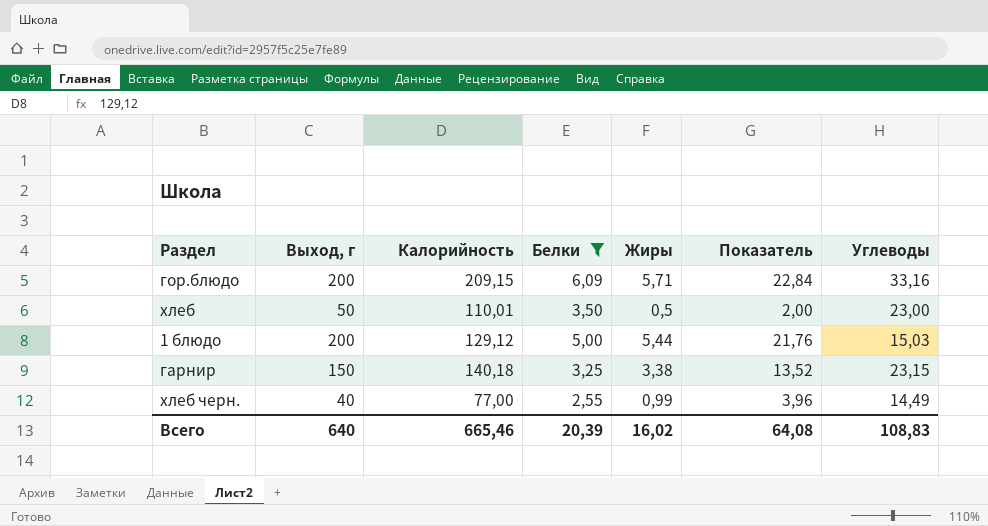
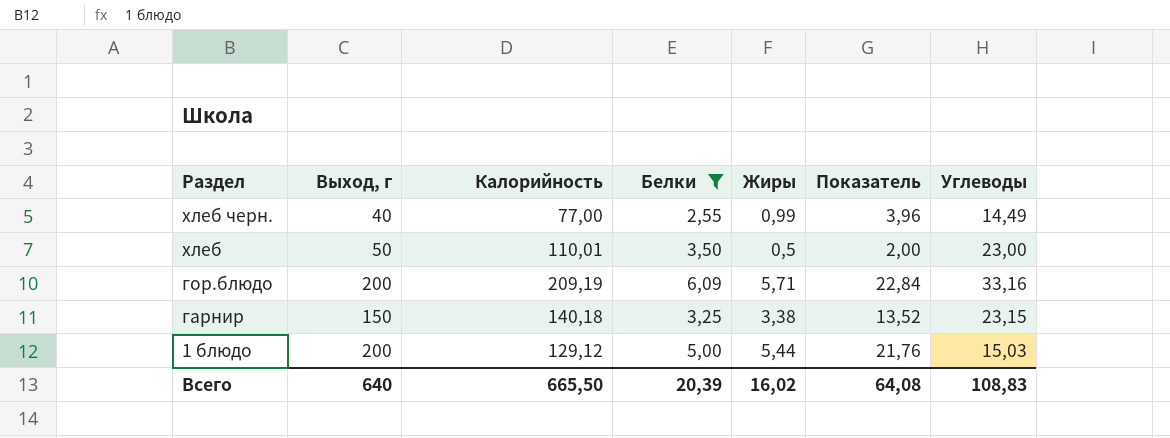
row order: none -> Раздел descending
гор.блюдо | Калорийность: 209,15 -> 209,19
Всего | Калорийность: 665,46 -> 665,50

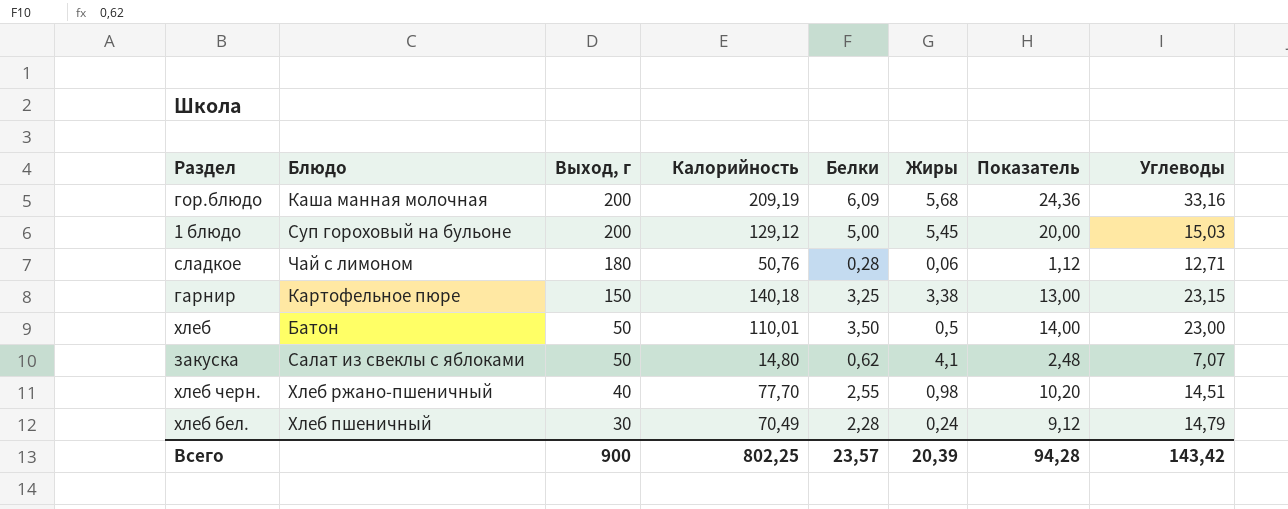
filter: Белки >= 2,55 -> none
row order: Раздел descending -> Выход, г descending
column Блюдо | position: none -> 2
column Показатель | formula: [Жиры] * 4 -> [Белки] * 4
гор.блюдо | Жиры: 5,71 -> 5,68
1 блюдо | Жиры: 5,44 -> 5,45
хлеб черн. | Калорийность: 77,00 -> 77,70
хлеб черн. | Жиры: 0,99 -> 0,98
хлеб черн. | Углеводы: 14,49 -> 14,51
Всего | Выход, г: 640 -> 900
Всего | Калорийность: 665,50 -> 802,25
Всего | Белки: 20,39 -> 23,57
Всего | Жиры: 16,02 -> 20,39
Всего | Показатель: 64,08 -> 94,28
Всего | Углеводы: 108,83 -> 143,42

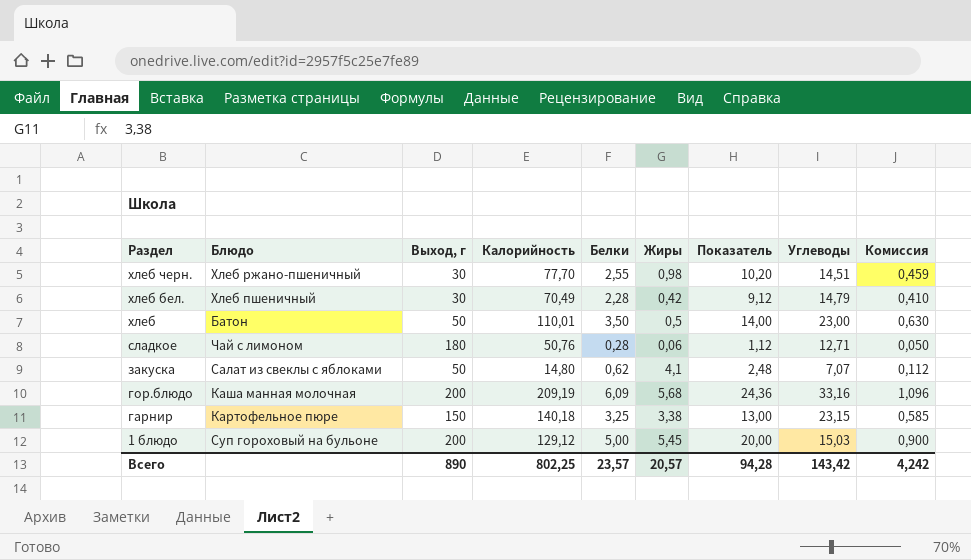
row order: Выход, г descending -> Раздел descending
column Комиссия | formula: none -> [Белки] * 0,18
хлеб черн. | Выход, г: 40 -> 30
хлеб бел. | Жиры: 0,24 -> 0,42
Всего | Выход, г: 900 -> 890
Всего | Жиры: 20,39 -> 20,57

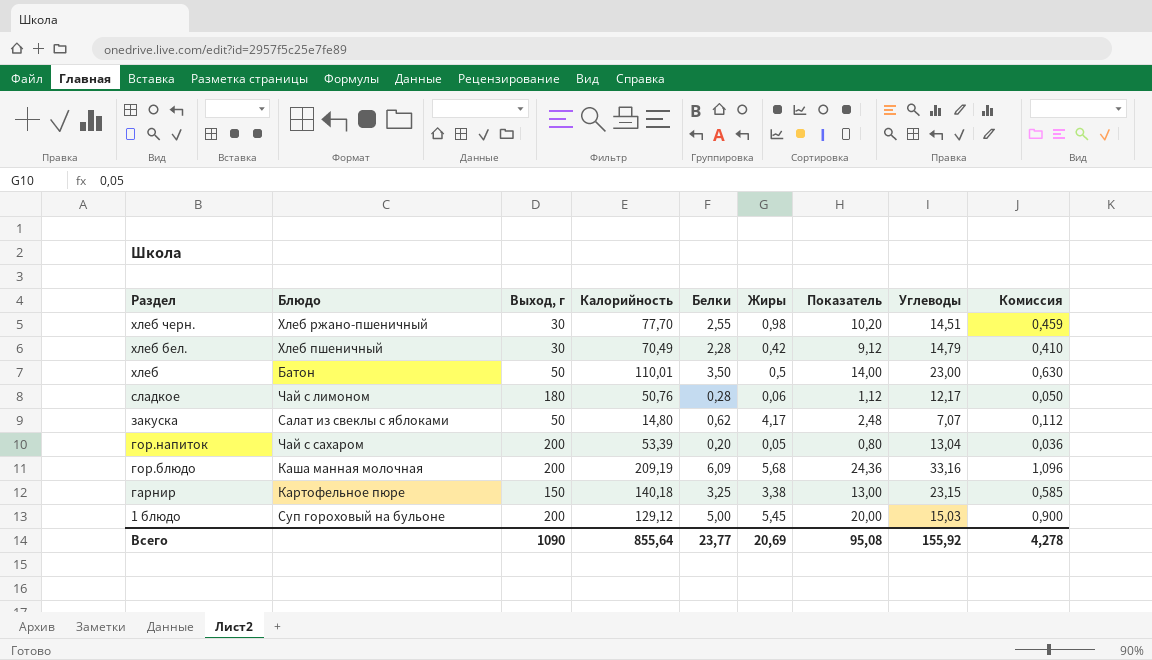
сладкое | Углеводы: 12,71 -> 12,17
закуска | Жиры: 4,1 -> 4,17
row гор.напиток: none -> Чай с сахаром | 200 | 53,39 | 0,20 | 0,05 | 0,80 | 13,04 | 0,036
Всего | Выход, г: 890 -> 1090
Всего | Калорийность: 802,25 -> 855,64
Всего | Белки: 23,57 -> 23,77
Всего | Жиры: 20,57 -> 20,69
Всего | Показатель: 94,28 -> 95,08
Всего | Углеводы: 143,42 -> 155,92
Всего | Комиссия: 4,242 -> 4,278

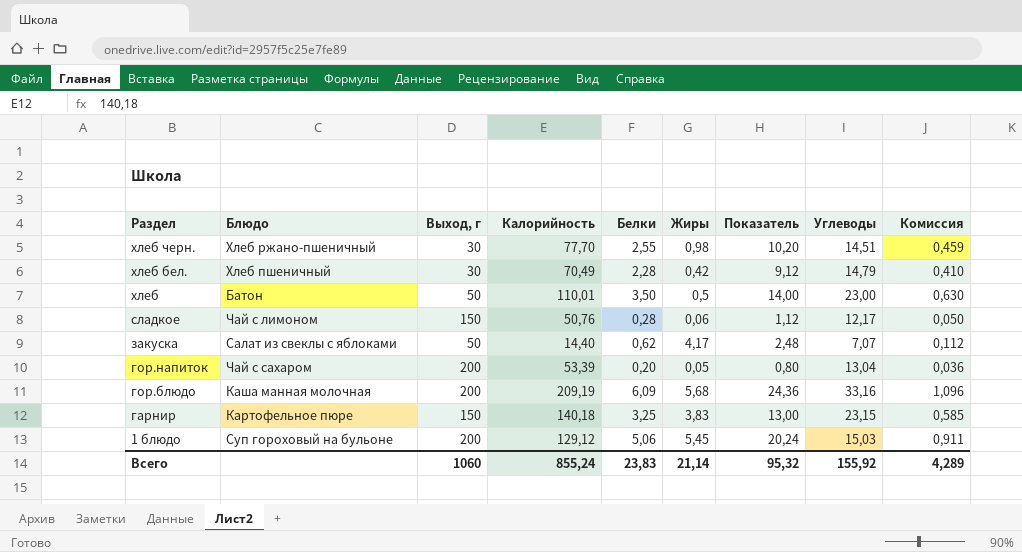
сладкое | Выход, г: 180 -> 150
закуска | Калорийность: 14,80 -> 14,40
гарнир | Жиры: 3,38 -> 3,83
1 блюдо | Белки: 5,00 -> 5,06
1 блюдо | Показатель: 20,00 -> 20,24
1 блюдо | Комиссия: 0,900 -> 0,911
Всего | Выход, г: 1090 -> 1060
Всего | Калорийность: 855,64 -> 855,24
Всего | Белки: 23,77 -> 23,83
Всего | Жиры: 20,69 -> 21,14
Всего | Показатель: 95,08 -> 95,32
Всего | Комиссия: 4,278 -> 4,289

